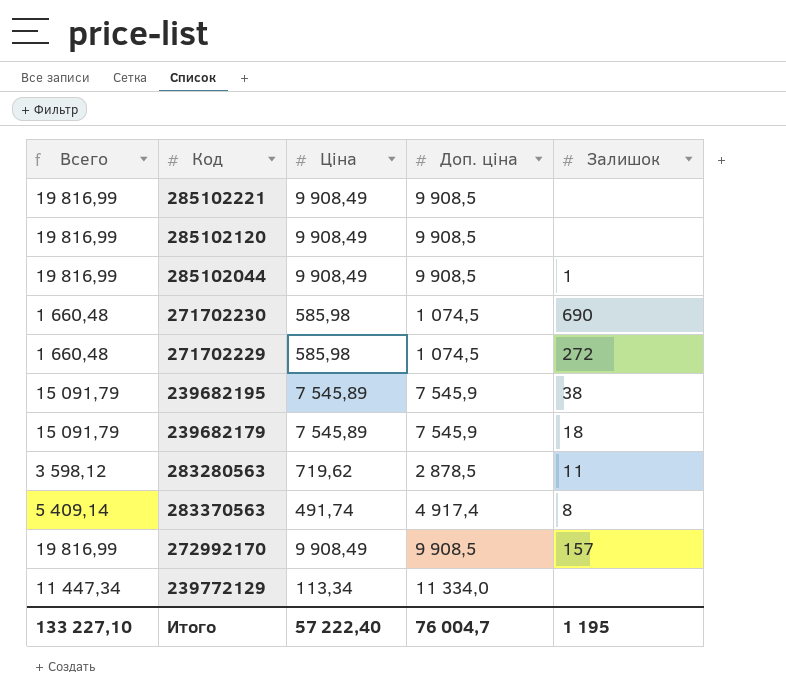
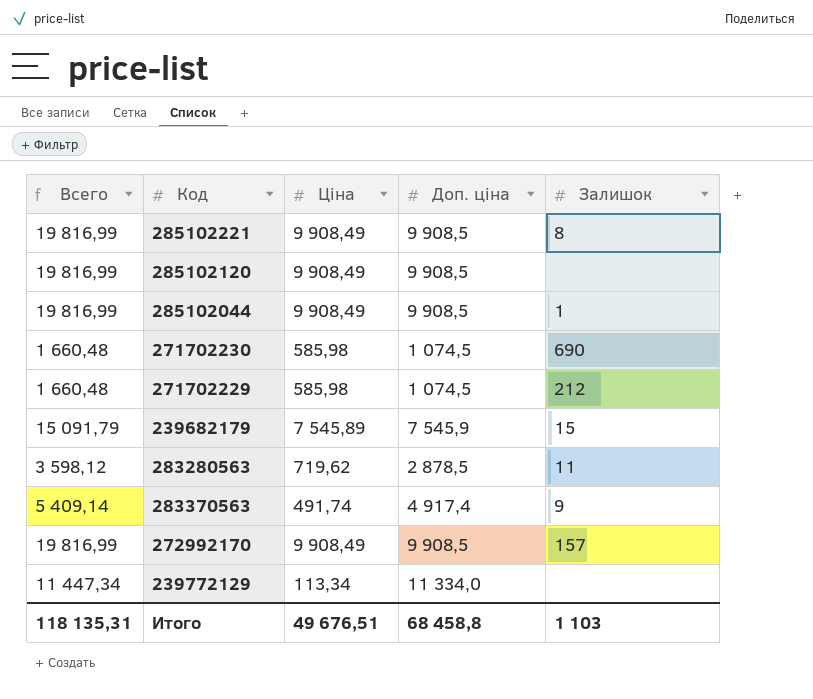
row 239682195: 15 091,79 | 7 545,89 | 7 545,9 | 38 -> none
285102221 | Залишок: none -> 8
271702229 | Залишок: 272 -> 212
239682179 | Залишок: 18 -> 15
283370563 | Залишок: 8 -> 9
Итого | Всего: 133 227,10 -> 118 135,31
Итого | Ціна: 57 222,40 -> 49 676,51
Итого | Доп. ціна: 76 004,7 -> 68 458,8
Итого | Залишок: 1 195 -> 1 103

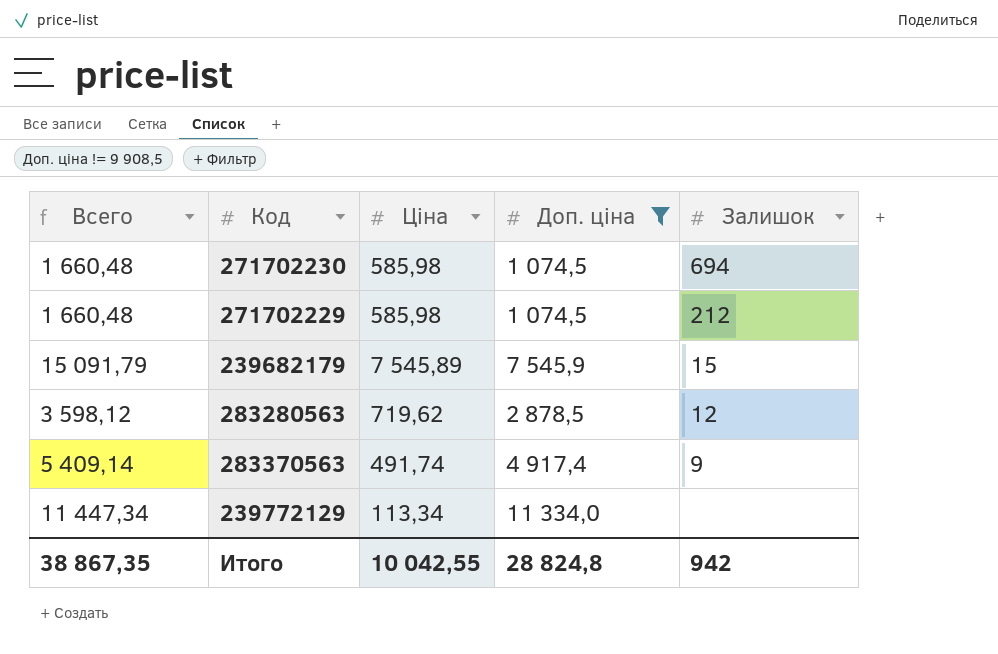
filter: none -> Доп. ціна != 9 908,5
271702230 | Залишок: 690 -> 694
283280563 | Залишок: 11 -> 12
Итого | Всего: 118 135,31 -> 38 867,35
Итого | Ціна: 49 676,51 -> 10 042,55
Итого | Доп. ціна: 68 458,8 -> 28 824,8
Итого | Залишок: 1 103 -> 942

